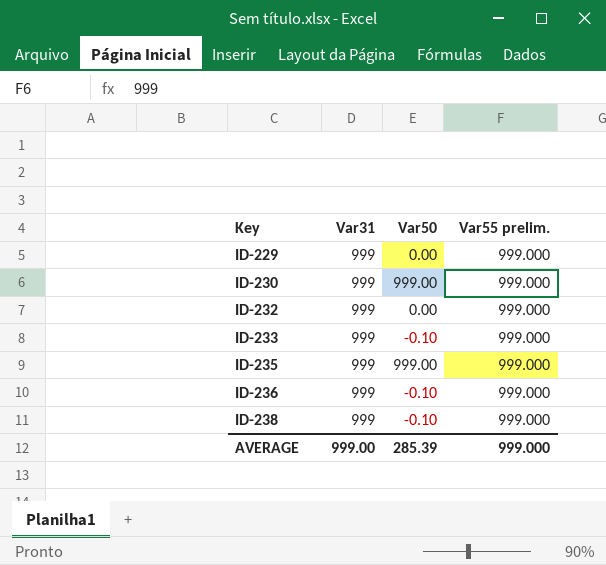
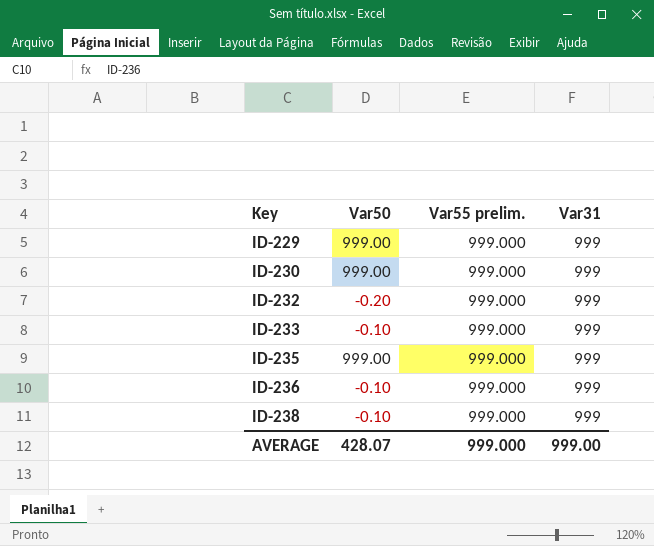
column Var31 | position: 2 -> 4
ID-229 | Var50: 0.00 -> 999.00
ID-232 | Var50: 0.00 -> -0.20
AVERAGE | Var50: 285.39 -> 428.07

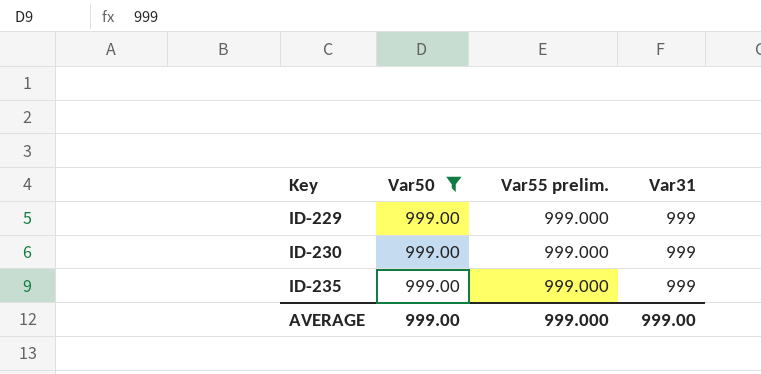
filter: none -> Var50 = 999.00
AVERAGE | Var50: 428.07 -> 999.00

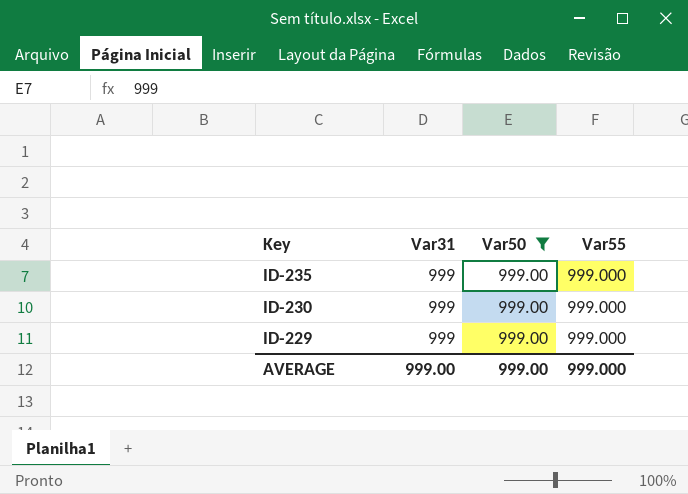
row order: Key ascending -> Key descending
column Var31 | position: 4 -> 2
column name: Var55 prelim. -> Var55

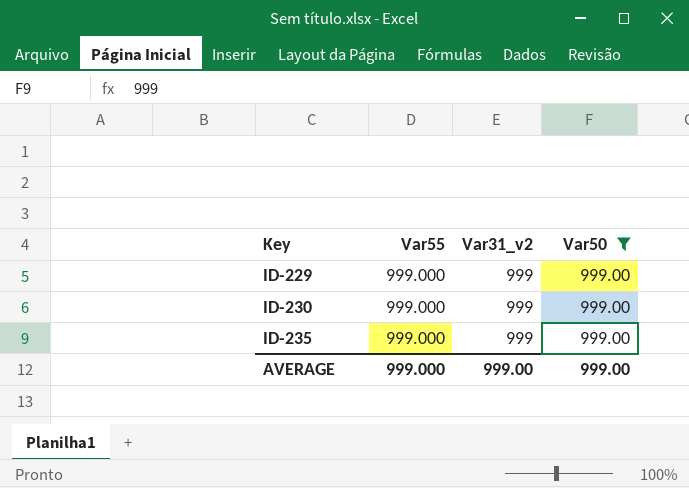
row order: Key descending -> Key ascending
column Var55 | position: 4 -> 2
column name: Var31 -> Var31_v2

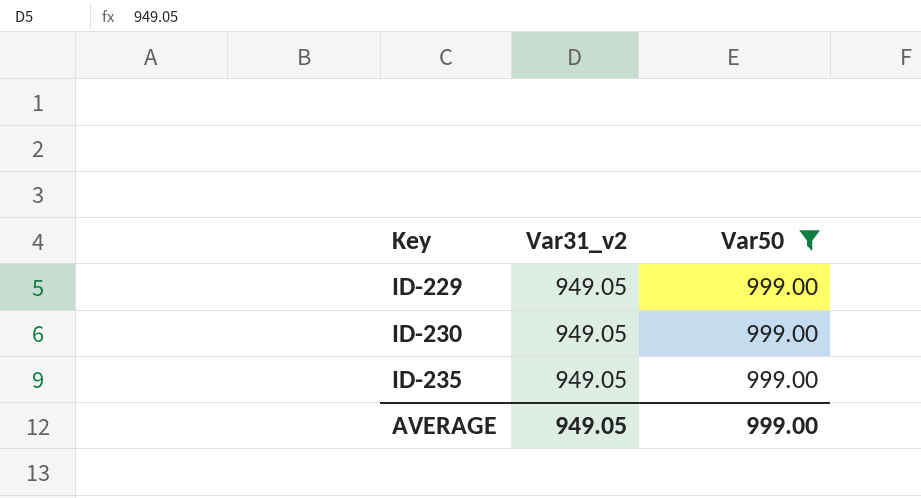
column Var55 | position: 2 -> none
ID-229 | Var31_v2: 999 -> 949.05
ID-230 | Var31_v2: 999 -> 949.05
ID-235 | Var31_v2: 999 -> 949.05
AVERAGE | Var31_v2: 999.00 -> 949.05

